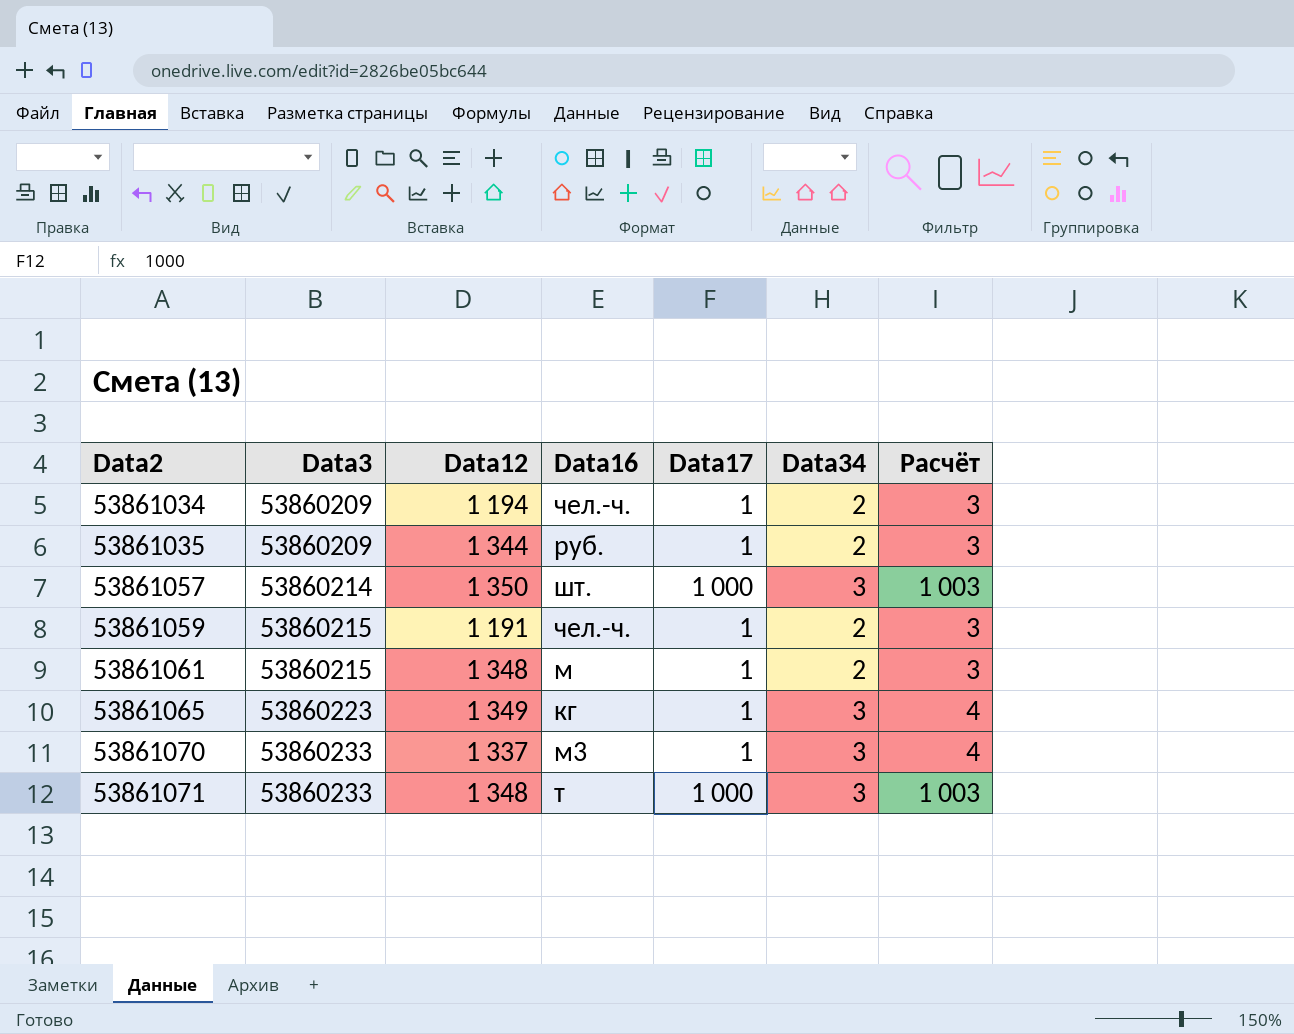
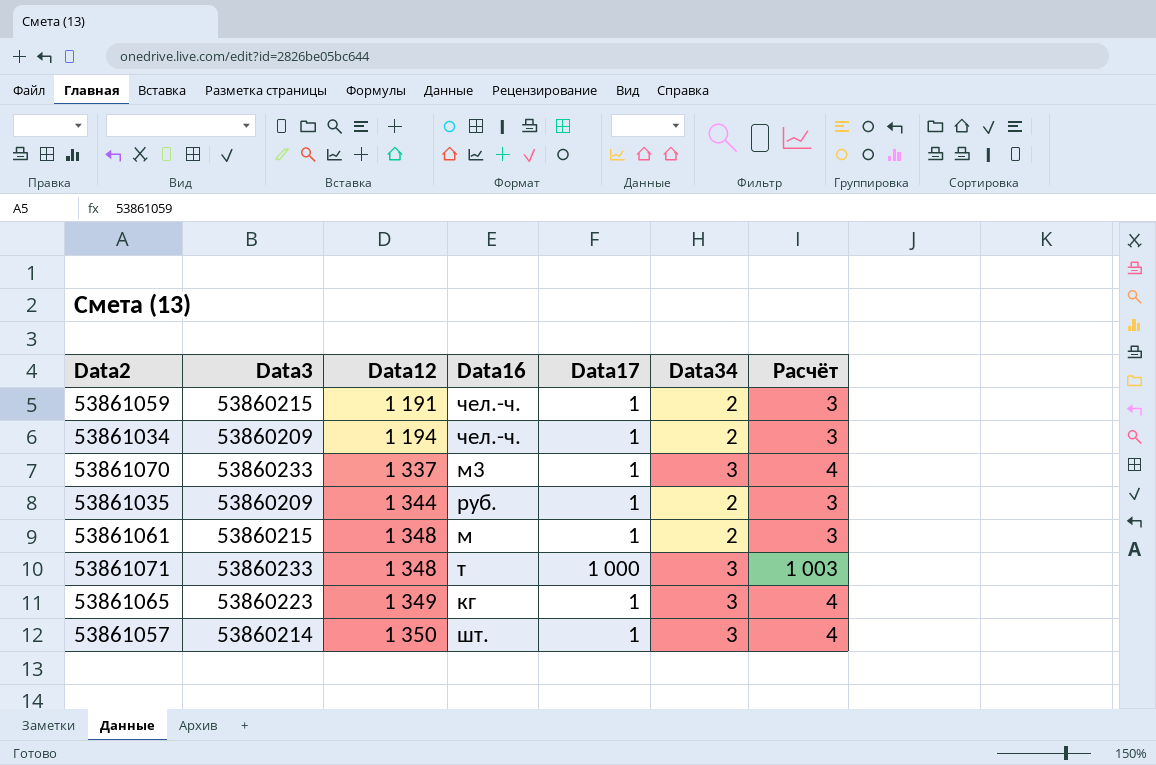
row order: Data2 ascending -> Data12 ascending
53861057 | Data17: 1 000 -> 1
53861057 | Расчёт: 1 003 -> 4

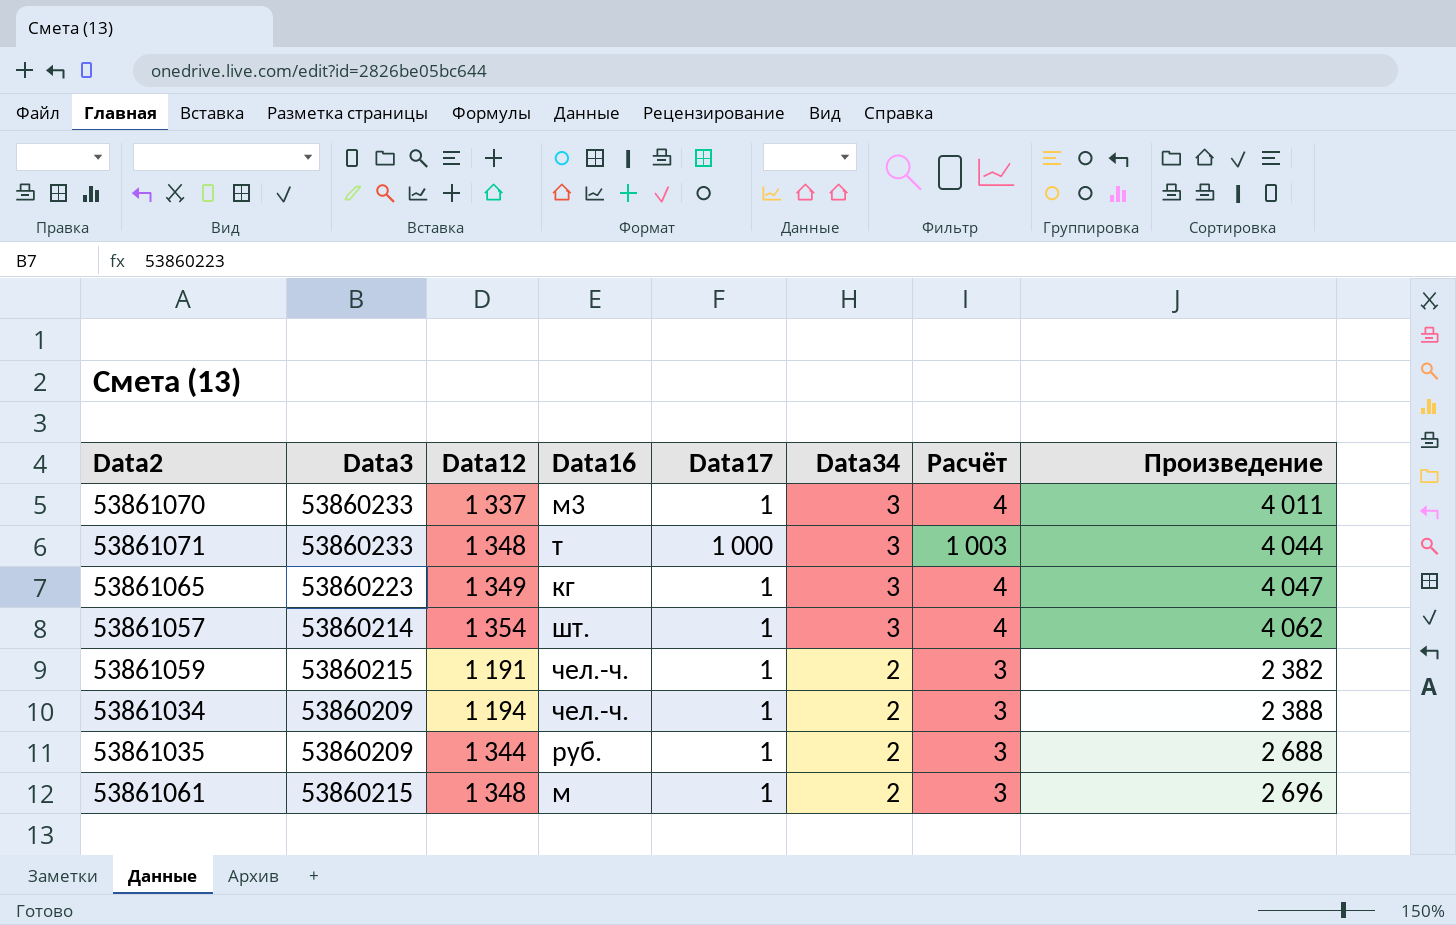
row order: Data12 ascending -> Data34 descending
column Произведение | formula: none -> [Data12] * [Data34]
53861057 | Data12: 1 350 -> 1 354

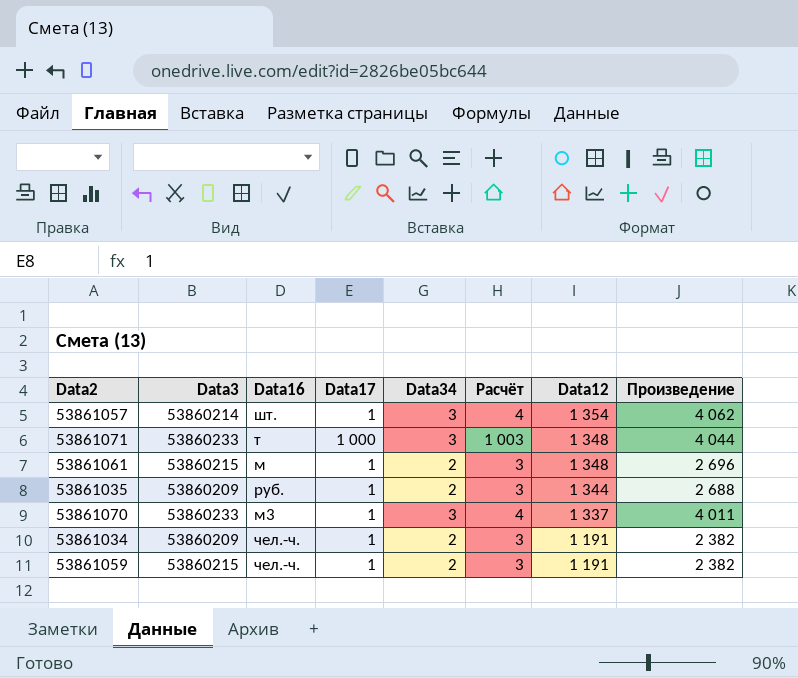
row order: Data34 descending -> Data12 descending
column Data12 | position: 3 -> 7
row 53861065: 53860223 | 1 349 | кг | 1 | 3 | 4 | 4 047 -> none
53861034 | Data12: 1 194 -> 1 191
53861034 | Произведение: 2 388 -> 2 382

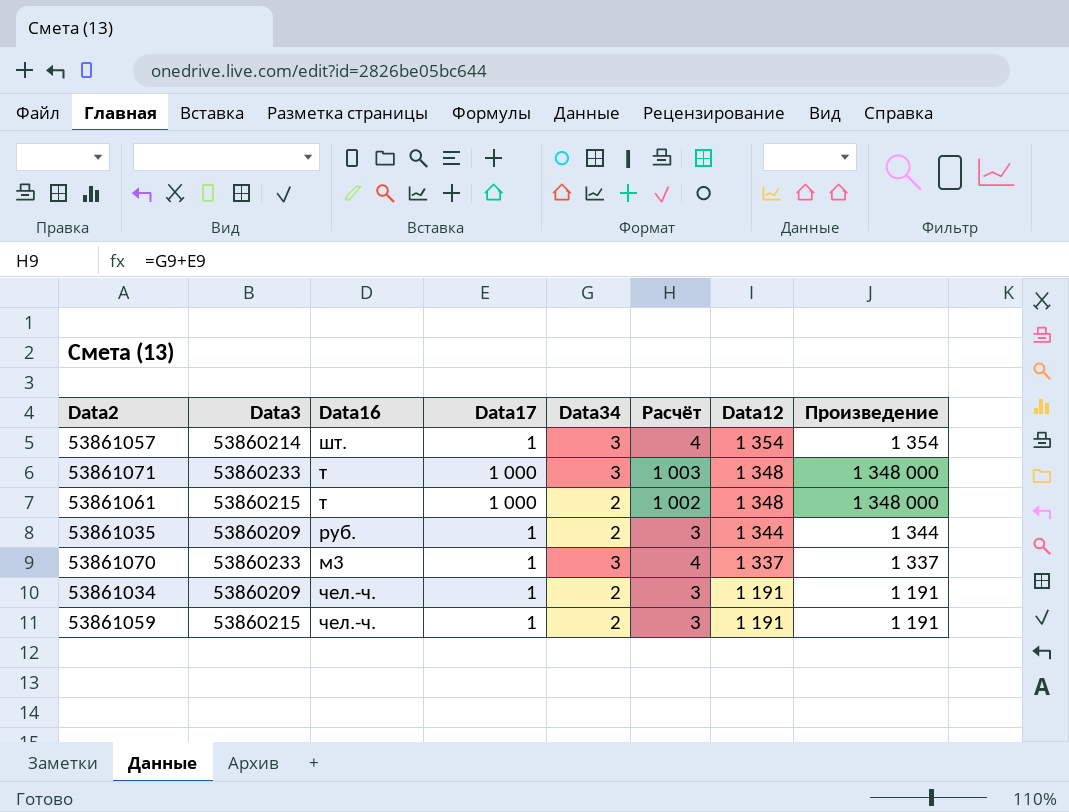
column Произведение | formula: [Data34] * [Data12] -> [Data17] * [Data12]
53861061 | Data16: м -> т
53861061 | Data17: 1 -> 1 000
53861061 | Расчёт: 3 -> 1 002

